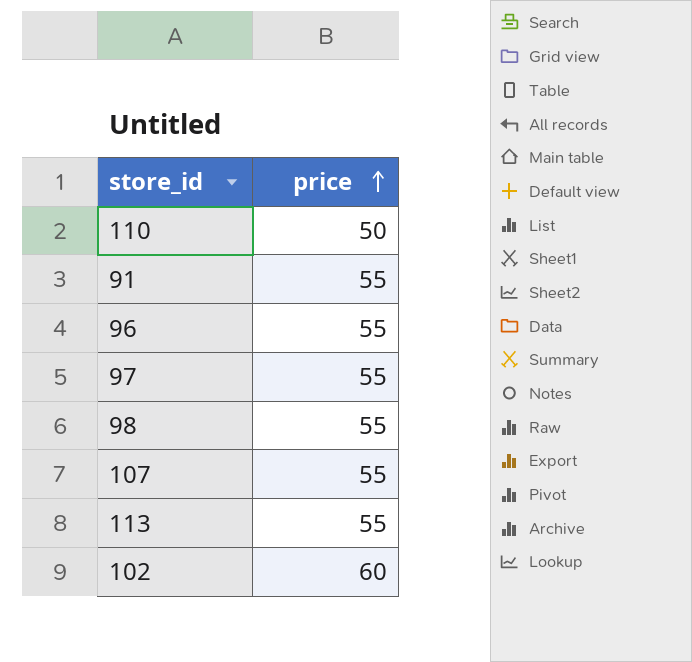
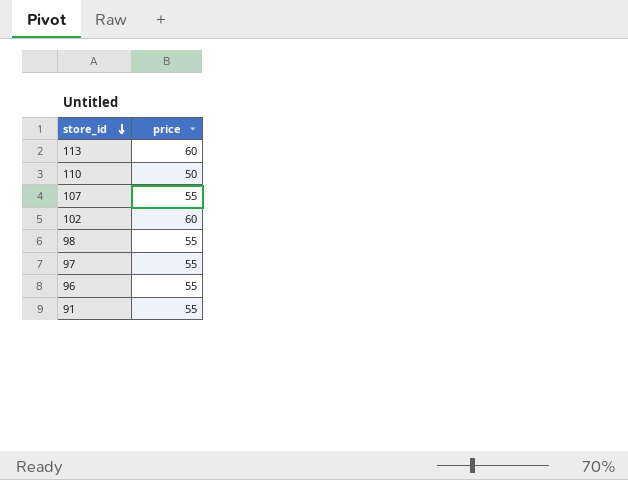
row order: price ascending -> store_id descending
113 | price: 55 -> 60

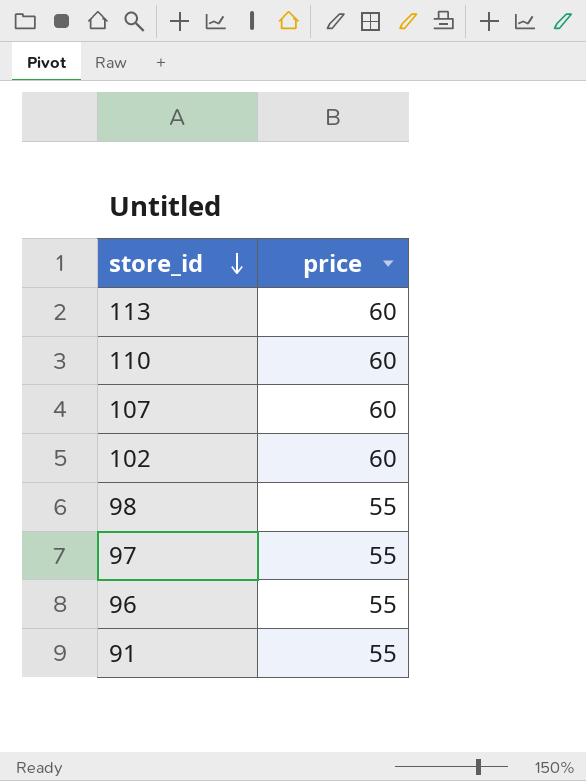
110 | price: 50 -> 60
107 | price: 55 -> 60

